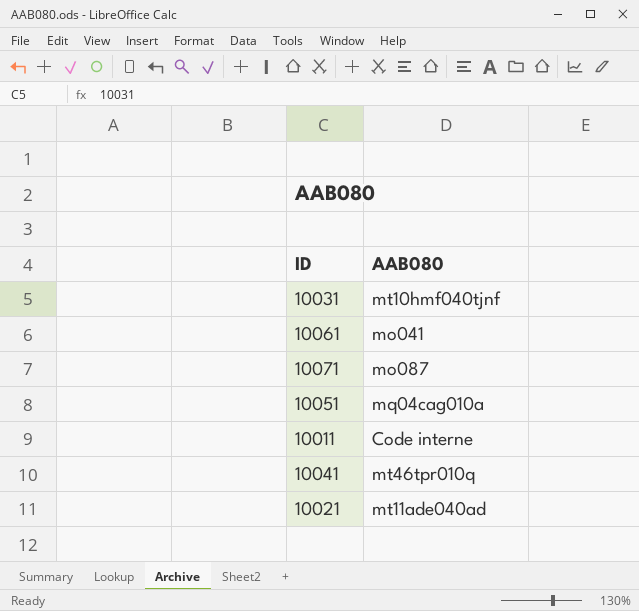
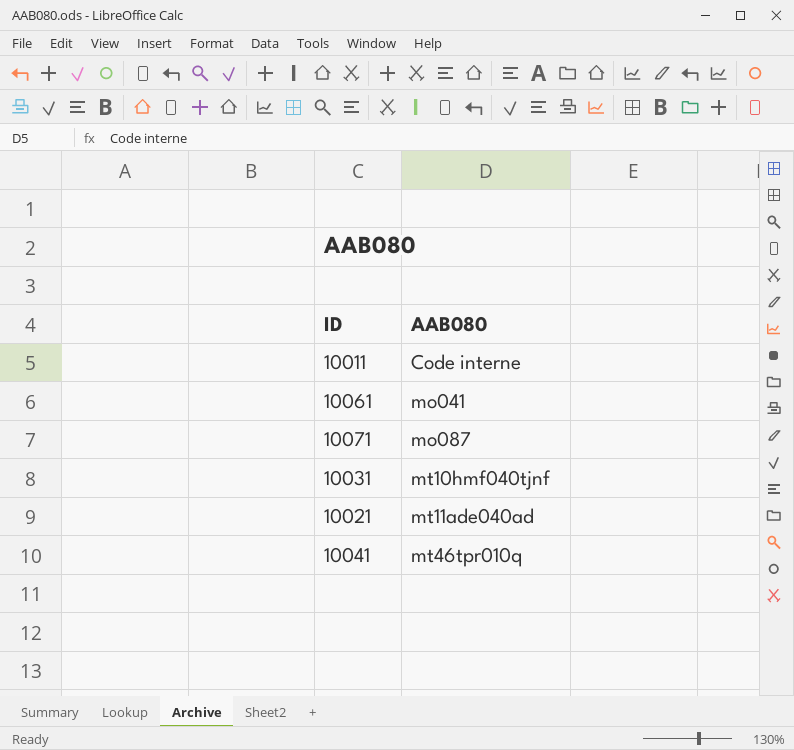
row order: none -> AAB080 ascending
row 10051: mq04cag010a -> none

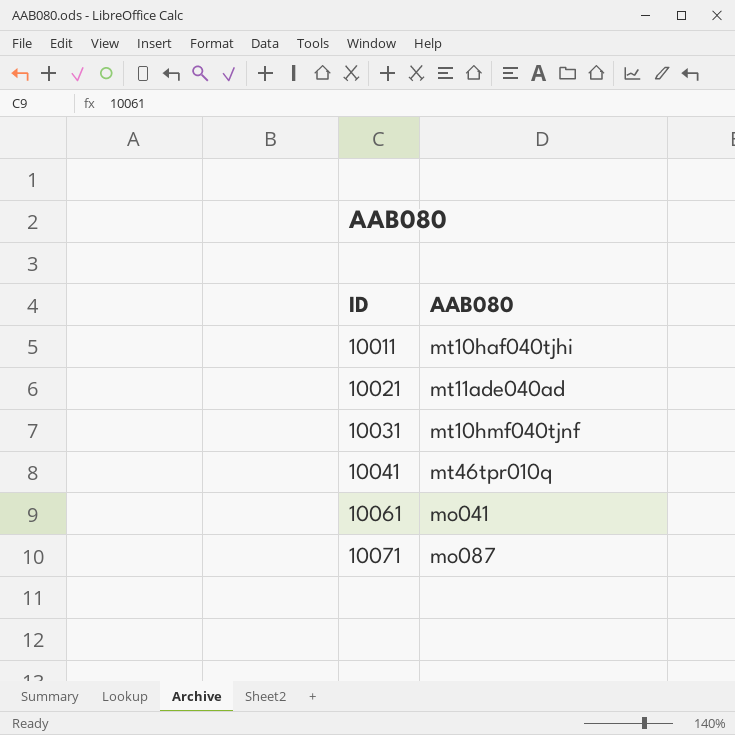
row order: AAB080 ascending -> ID ascending
10011 | AAB080: Code interne -> mt10haf040tjhi

